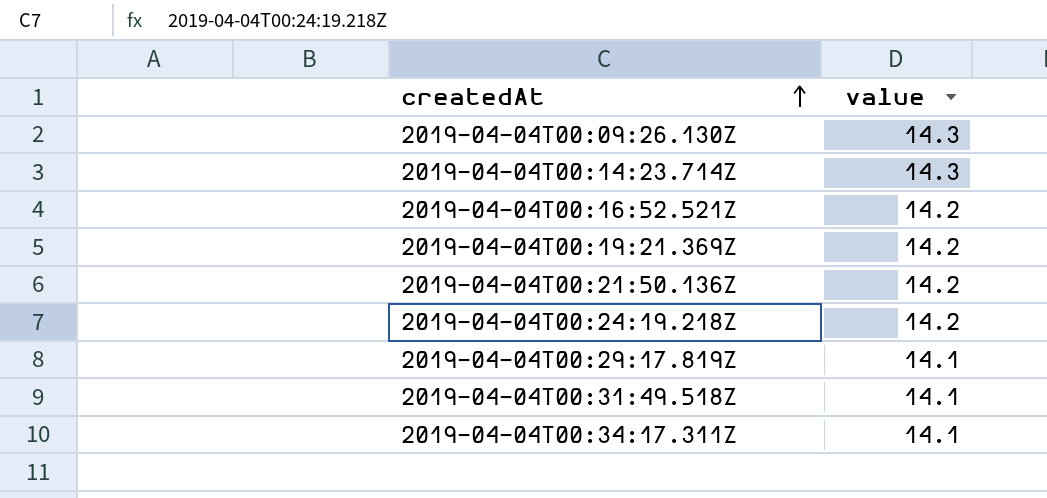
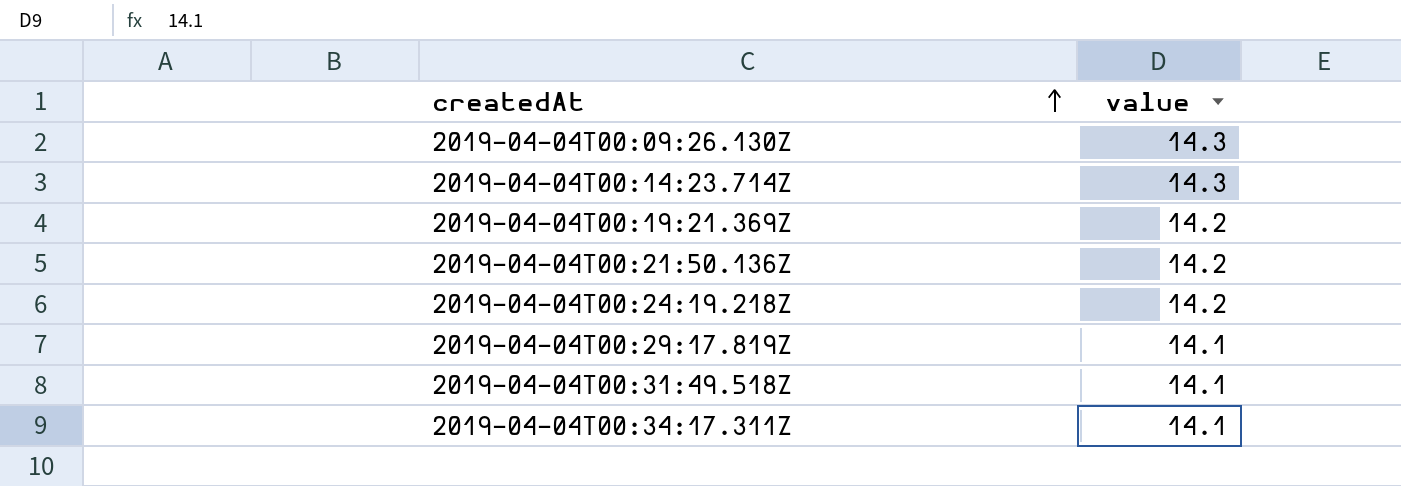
row 2019-04-04T00:16:52.521Z: 14.2 -> none

